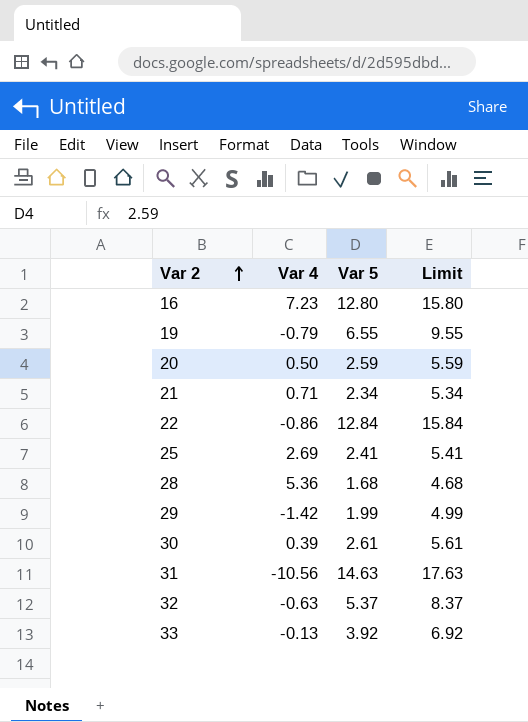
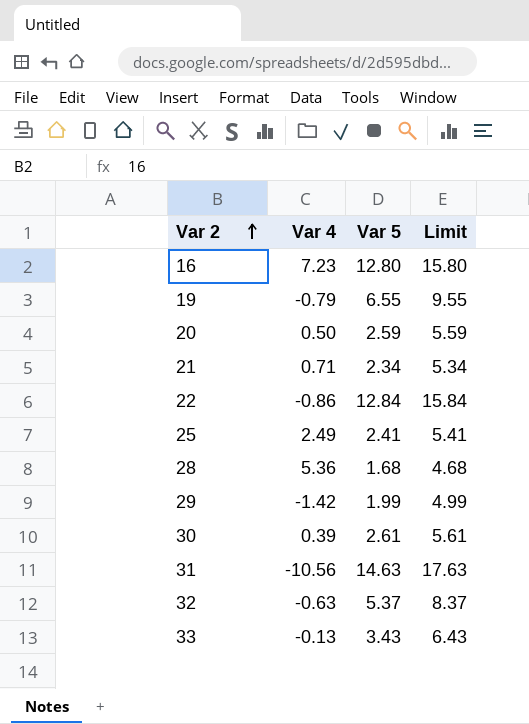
25 | Var 4: 2.69 -> 2.49
33 | Var 5: 3.92 -> 3.43
33 | Limit: 6.92 -> 6.43

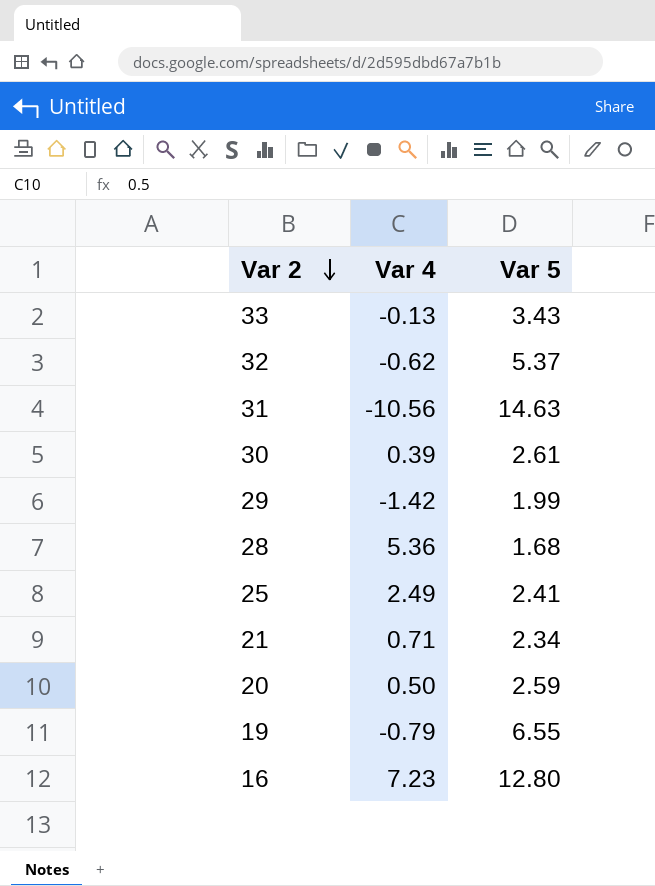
row order: Var 2 ascending -> Var 2 descending
column Limit | formula: [Var 5] + 3 -> none
row 22: -0.86 | 12.84 | 15.84 -> none
32 | Var 4: -0.63 -> -0.62

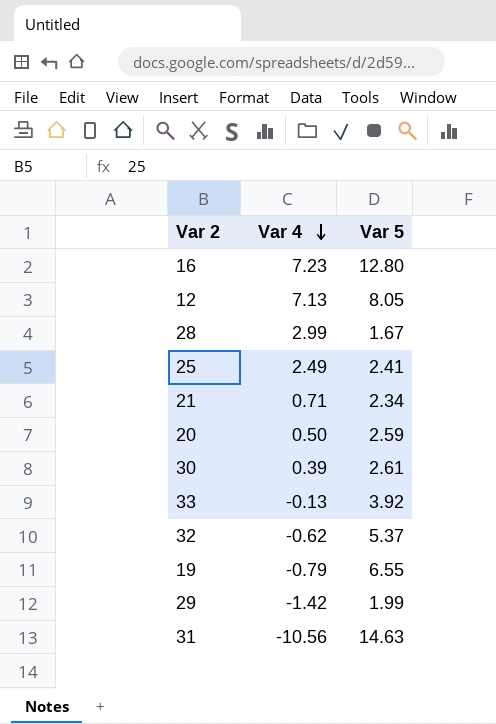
row order: Var 2 descending -> Var 4 descending
row 12: none -> 7.13 | 8.05
28 | Var 4: 5.36 -> 2.99
28 | Var 5: 1.68 -> 1.67
33 | Var 5: 3.43 -> 3.92

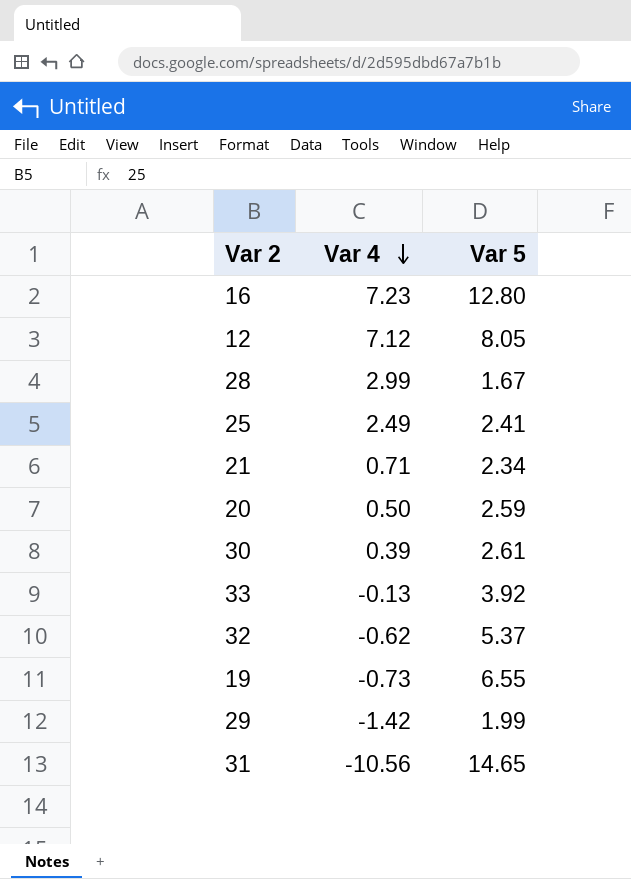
12 | Var 4: 7.13 -> 7.12
19 | Var 4: -0.79 -> -0.73
31 | Var 5: 14.63 -> 14.65

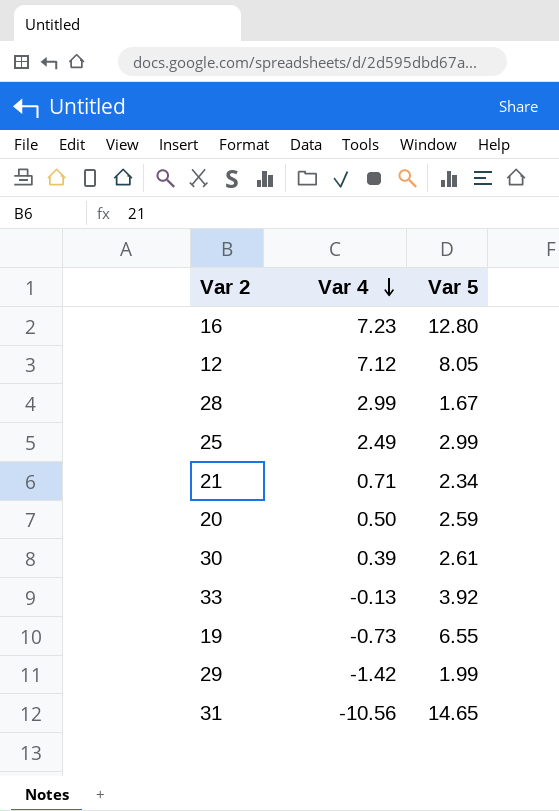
row 32: -0.62 | 5.37 -> none
25 | Var 5: 2.41 -> 2.99

